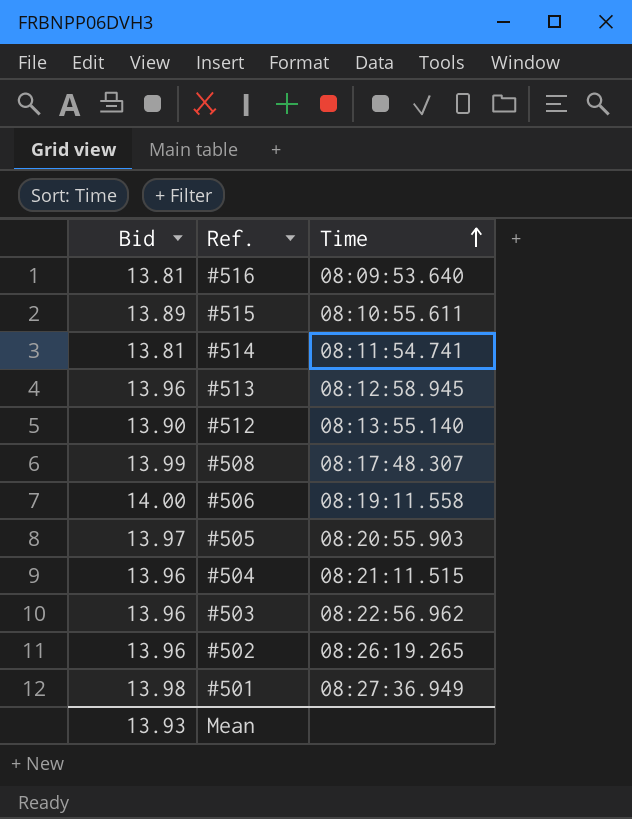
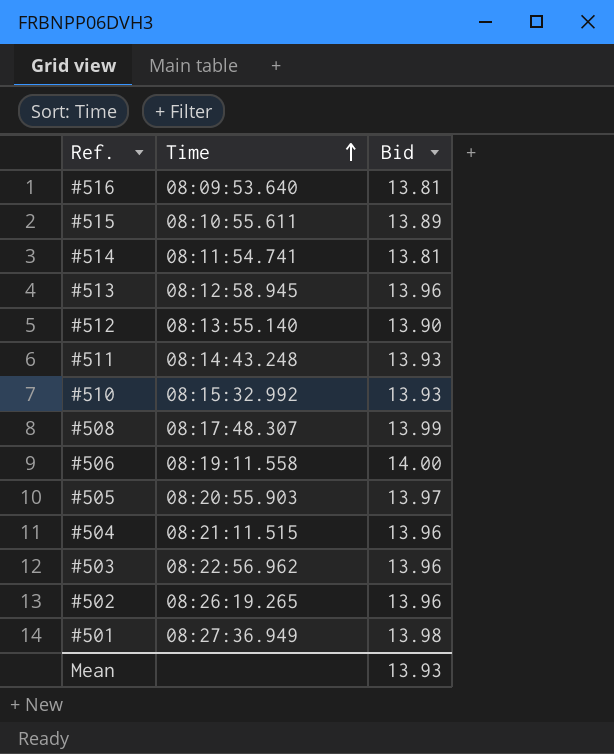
column Bid | position: 1 -> 3
row #511: none -> 08:14:43.248 | 13.93
row #510: none -> 08:15:32.992 | 13.93

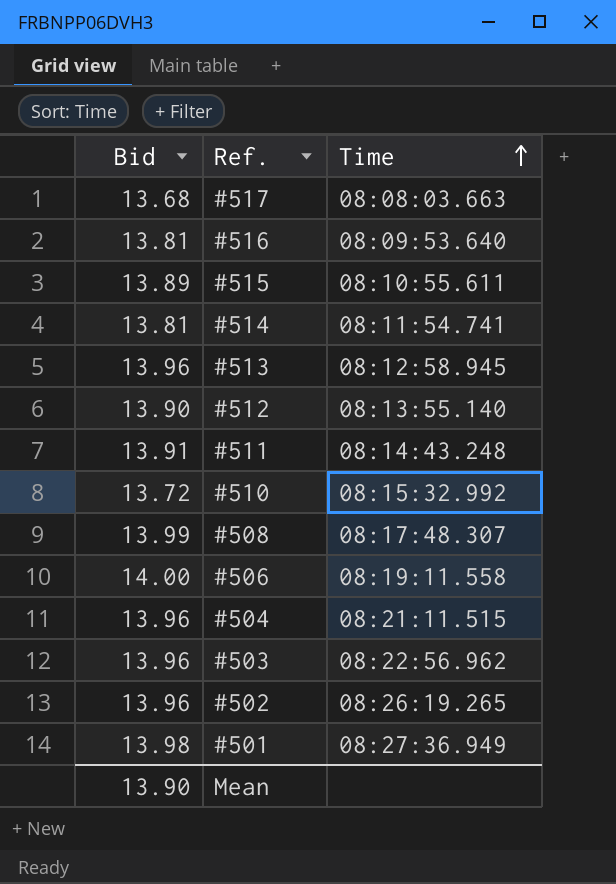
column Bid | position: 3 -> 1
row #505: 08:20:55.903 | 13.97 -> none
row #517: none -> 13.68 | 08:08:03.663
#511 | Bid: 13.93 -> 13.91
#510 | Bid: 13.93 -> 13.72
Mean | Bid: 13.93 -> 13.90

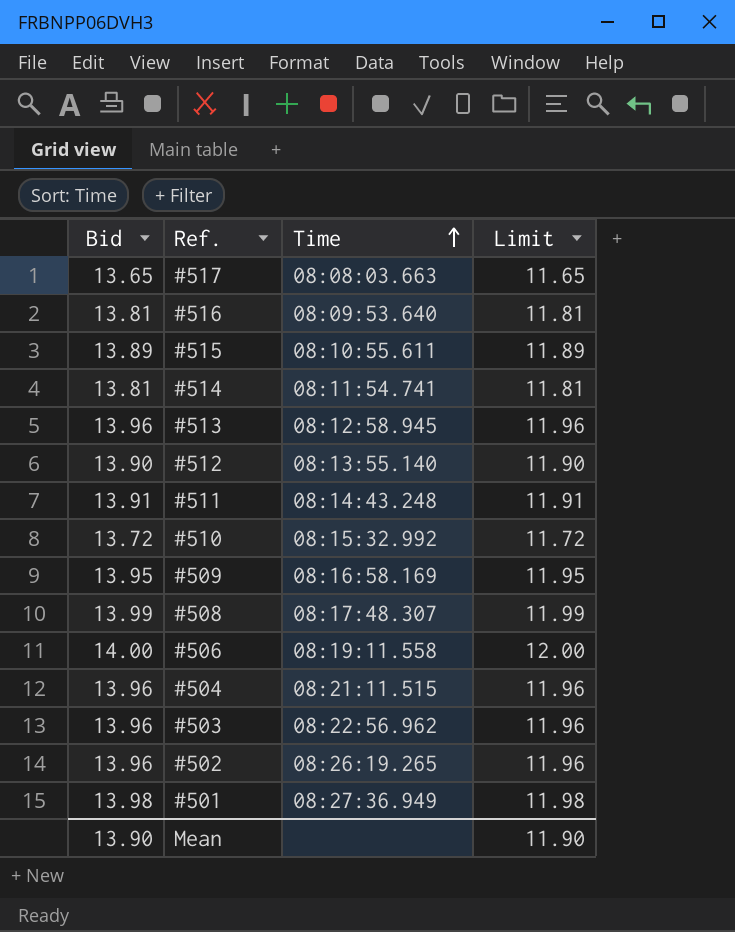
column Limit | formula: none -> [Bid] - 2
#517 | Bid: 13.68 -> 13.65
row #509: none -> 13.95 | 08:16:58.169 | 11.95

